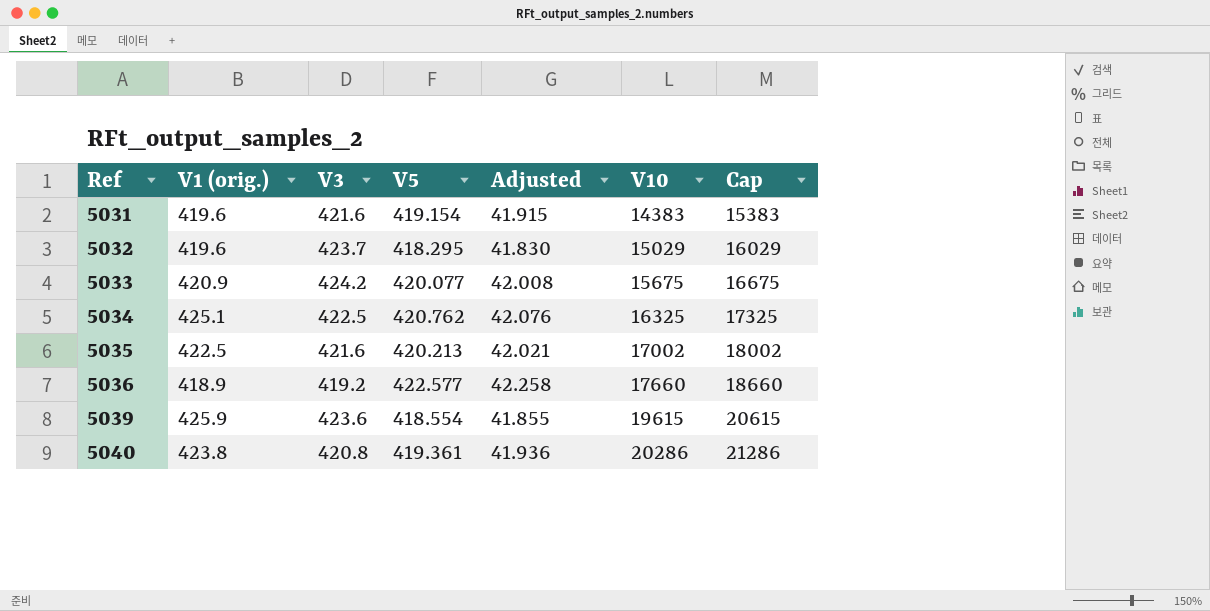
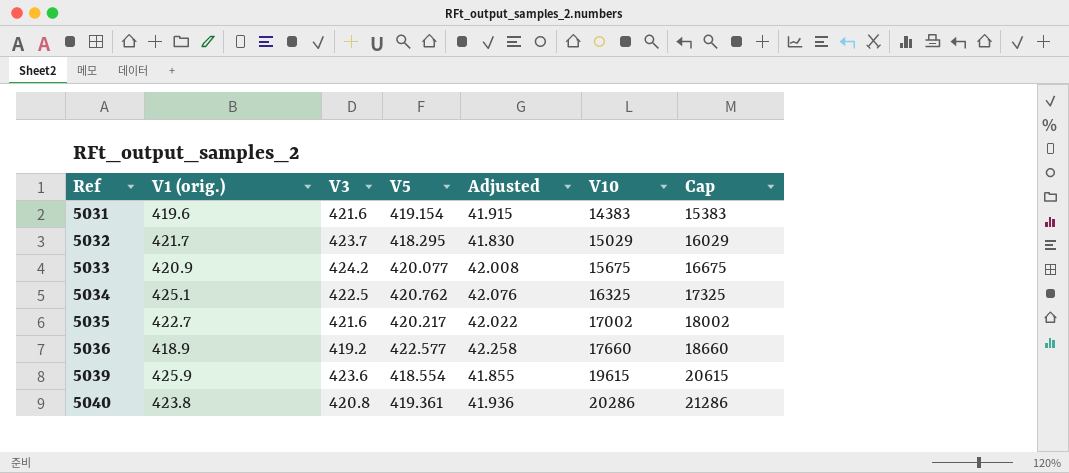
5032 | V1 (orig.): 419.6 -> 421.7
5035 | V1 (orig.): 422.5 -> 422.7
5035 | V5: 420.213 -> 420.217
5035 | Adjusted: 42.021 -> 42.022

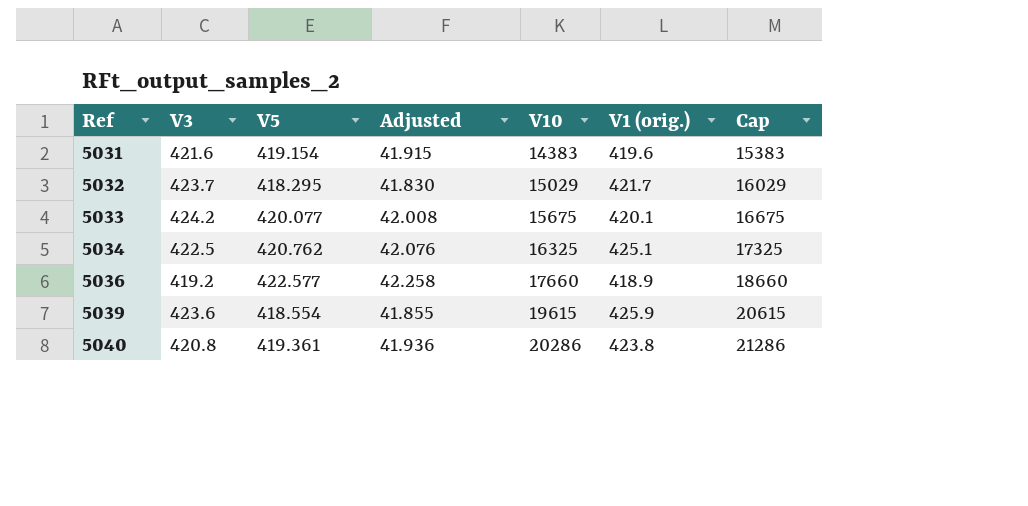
column V1 (orig.) | position: 2 -> 6
row 5035: 422.7 | 421.6 | 420.217 | 42.022 | 17002 | 18002 -> none
5033 | V1 (orig.): 420.9 -> 420.1

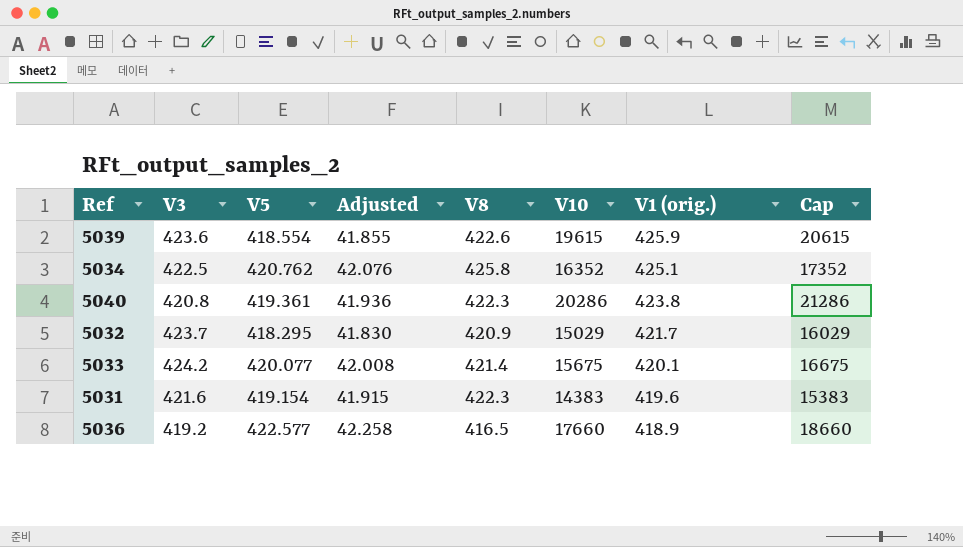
row order: Ref ascending -> V1 (orig.) descending
column V8 | position: none -> 5
5034 | V10: 16325 -> 16352
5034 | Cap: 17325 -> 17352

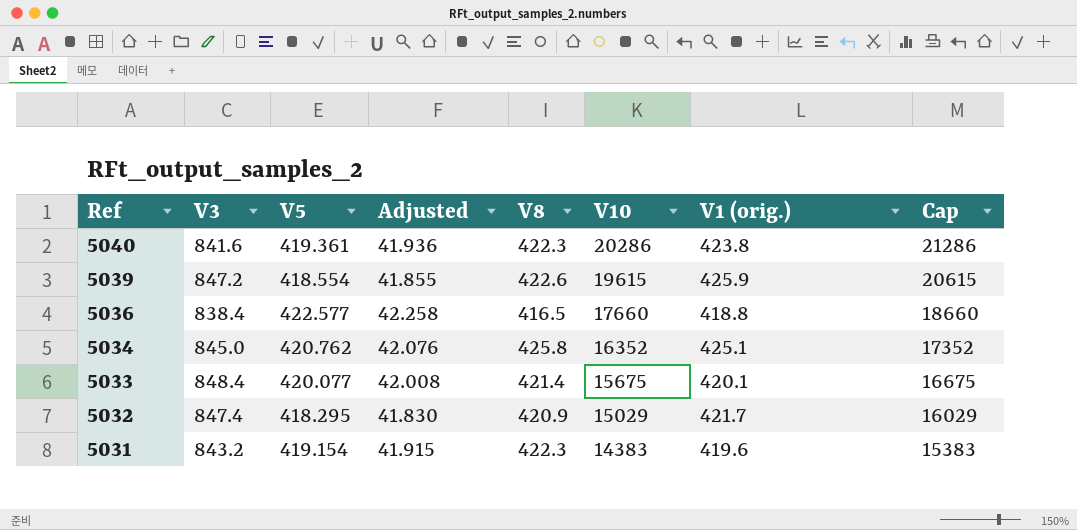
row order: V1 (orig.) descending -> Ref descending
5040 | V3: 420.8 -> 841.6
5039 | V3: 423.6 -> 847.2
5036 | V3: 419.2 -> 838.4
5036 | V1 (orig.): 418.9 -> 418.8
5034 | V3: 422.5 -> 845.0
5033 | V3: 424.2 -> 848.4
5032 | V3: 423.7 -> 847.4
5031 | V3: 421.6 -> 843.2

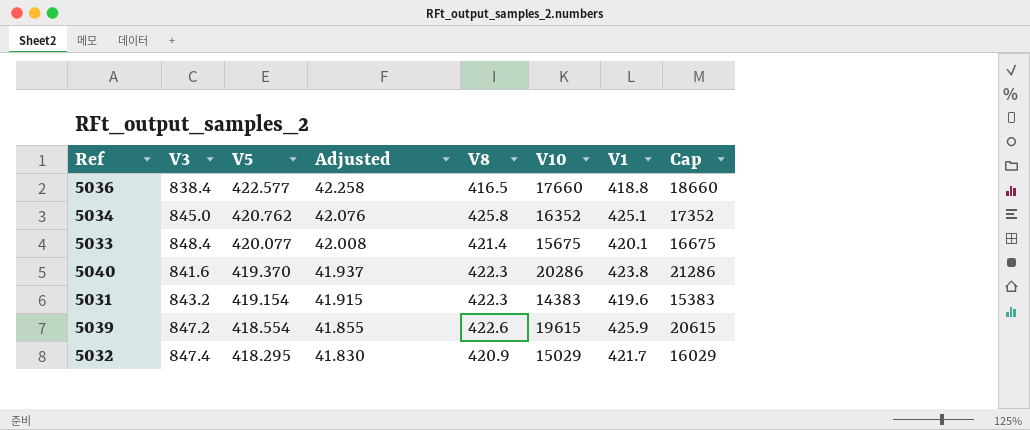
row order: Ref descending -> V5 descending
column name: V1 (orig.) -> V1
5040 | V5: 419.361 -> 419.370
5040 | Adjusted: 41.936 -> 41.937

